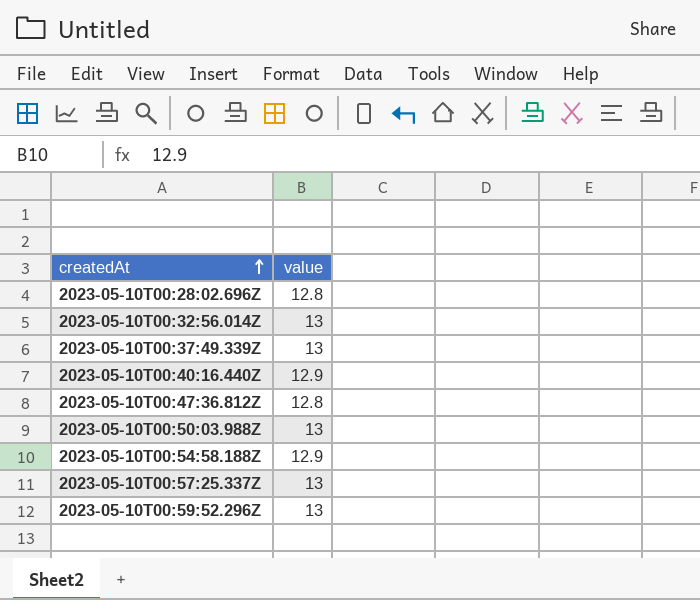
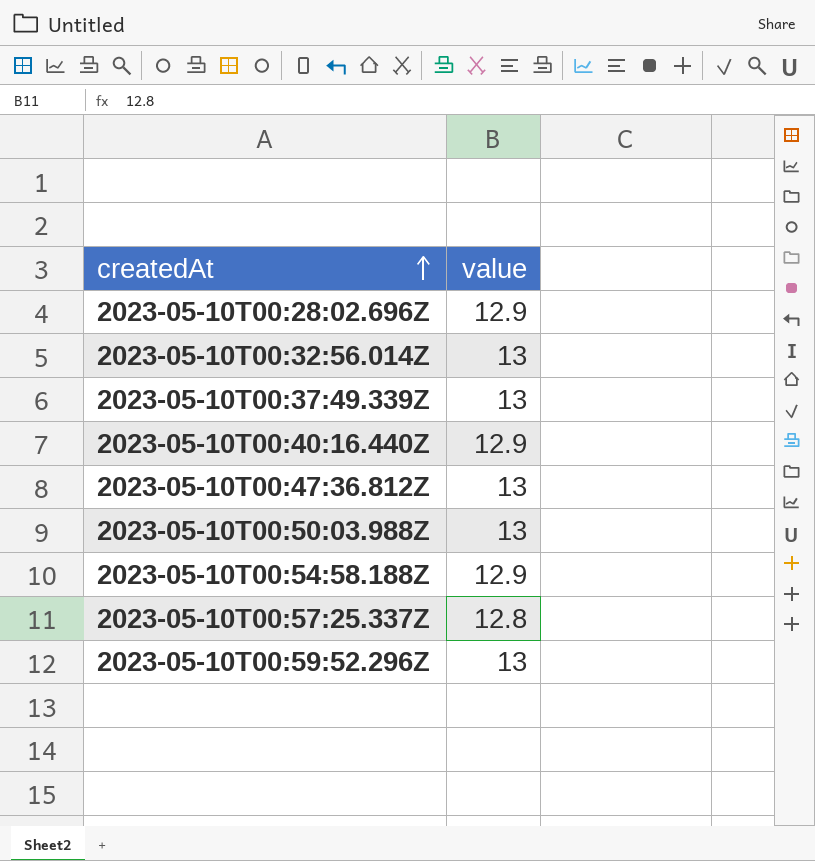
2023-05-10T00:28:02.696Z | value: 12.8 -> 12.9
2023-05-10T00:47:36.812Z | value: 12.8 -> 13
2023-05-10T00:57:25.337Z | value: 13 -> 12.8

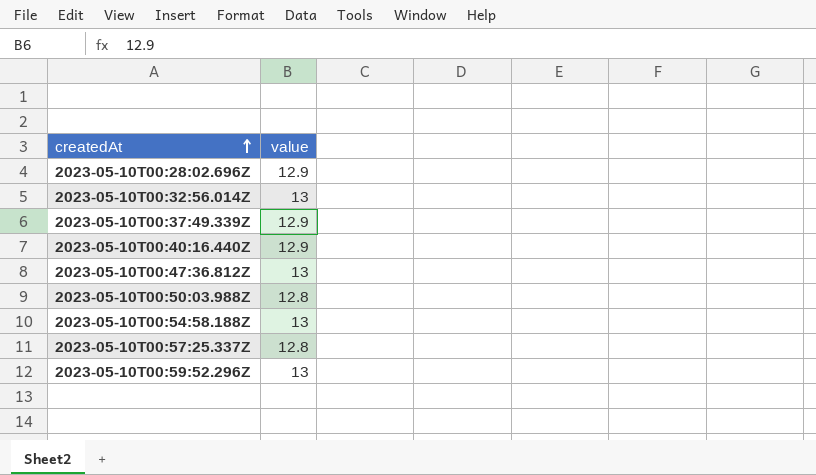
2023-05-10T00:37:49.339Z | value: 13 -> 12.9
2023-05-10T00:50:03.988Z | value: 13 -> 12.8
2023-05-10T00:54:58.188Z | value: 12.9 -> 13

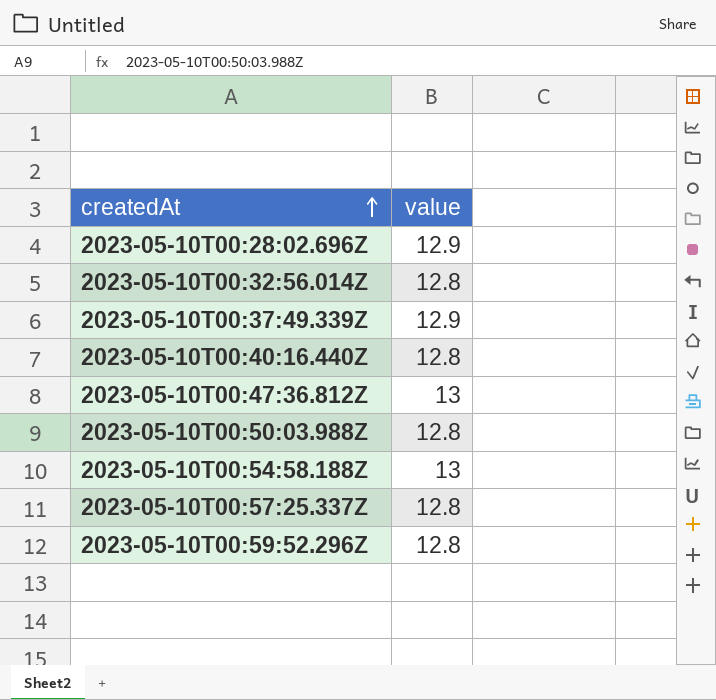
2023-05-10T00:32:56.014Z | value: 13 -> 12.8
2023-05-10T00:40:16.440Z | value: 12.9 -> 12.8
2023-05-10T00:59:52.296Z | value: 13 -> 12.8

